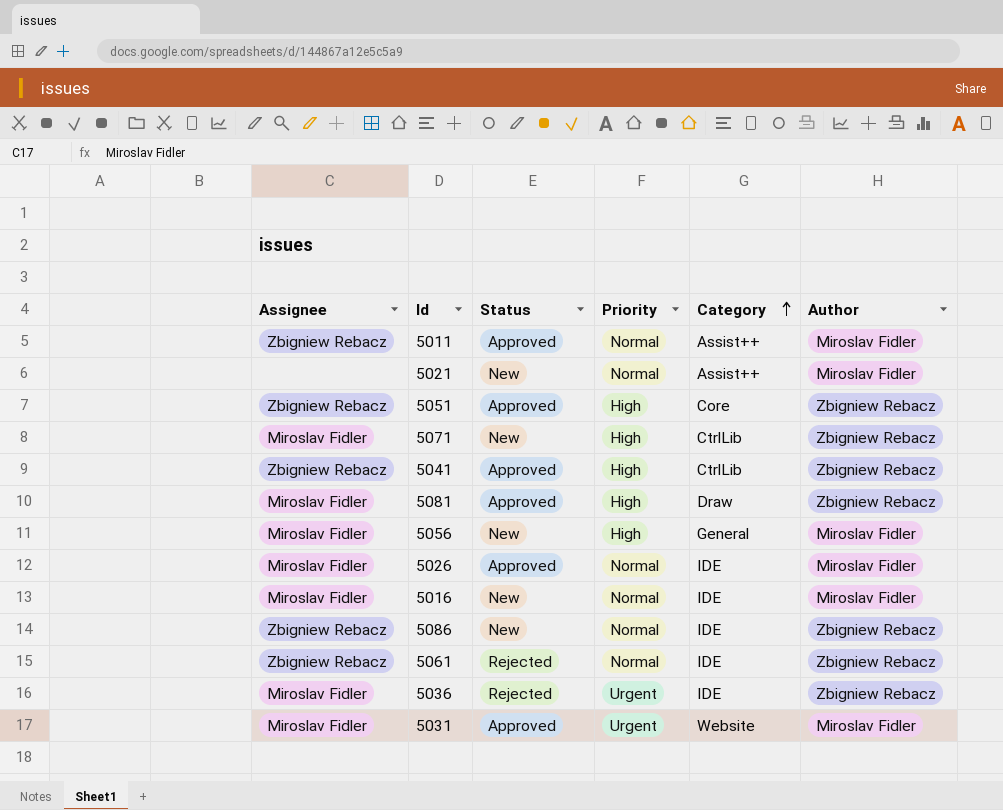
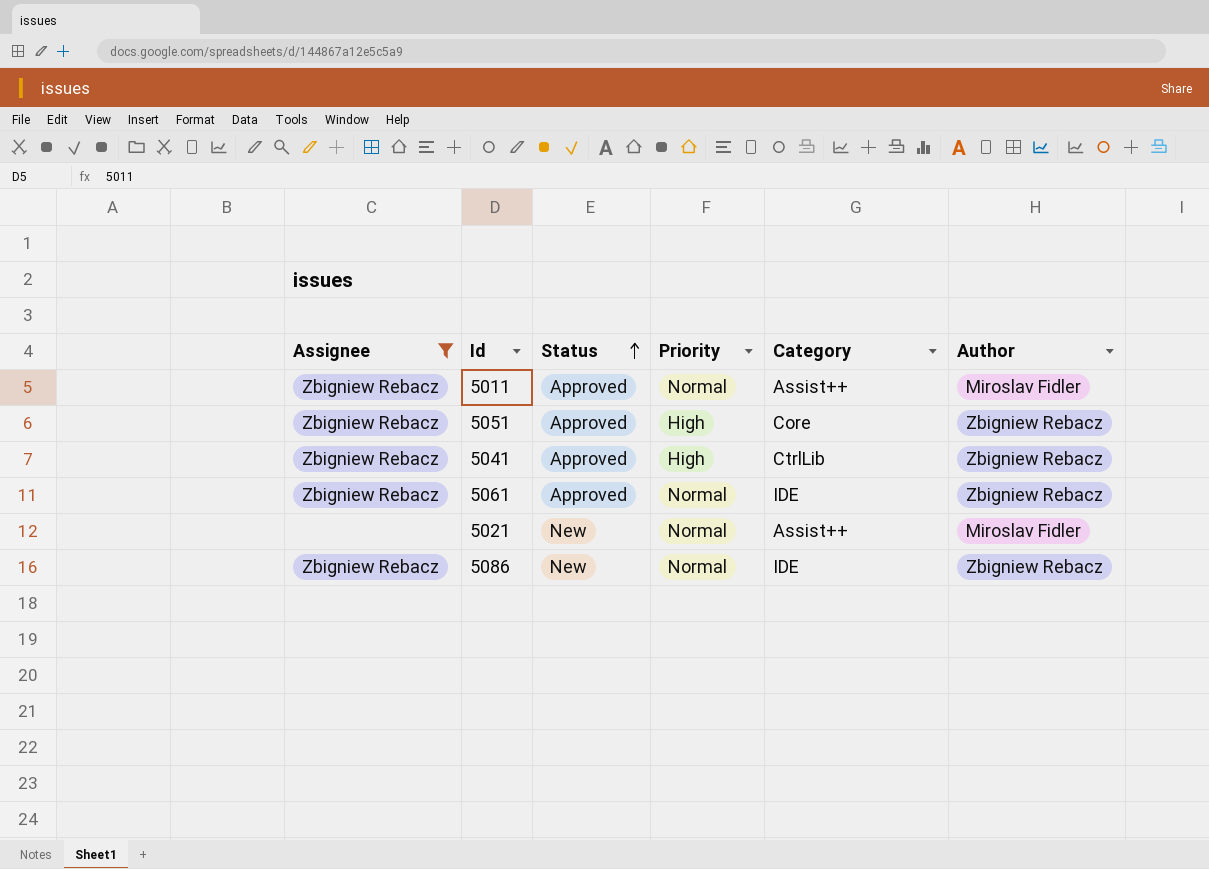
filter: none -> Assignee != Miroslav Fidler
row order: Category ascending -> Status ascending
5061 | Status: Rejected -> Approved

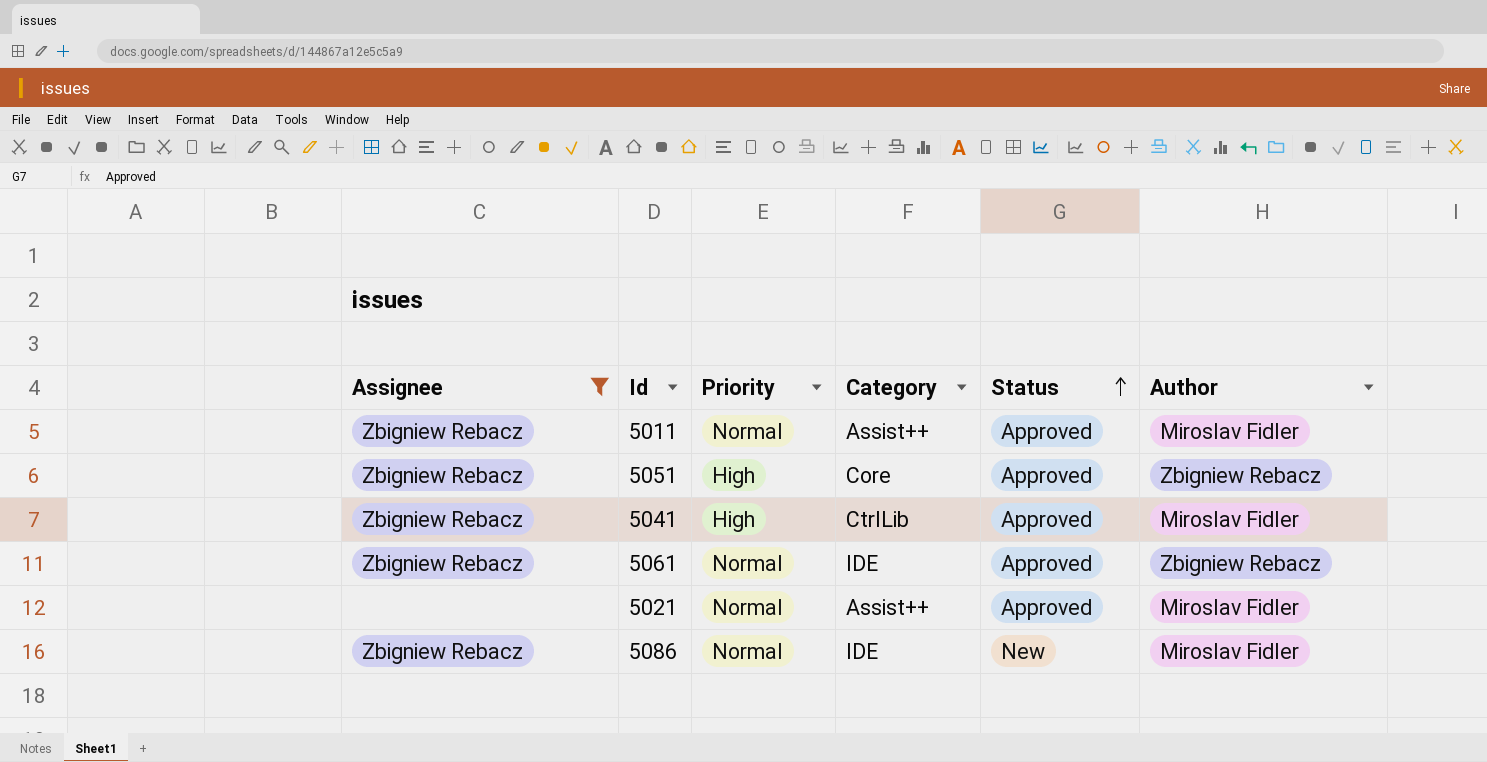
column Status | position: 3 -> 5
5041 | Author: Zbigniew Rebacz -> Miroslav Fidler
5021 | Status: New -> Approved
5086 | Author: Zbigniew Rebacz -> Miroslav Fidler

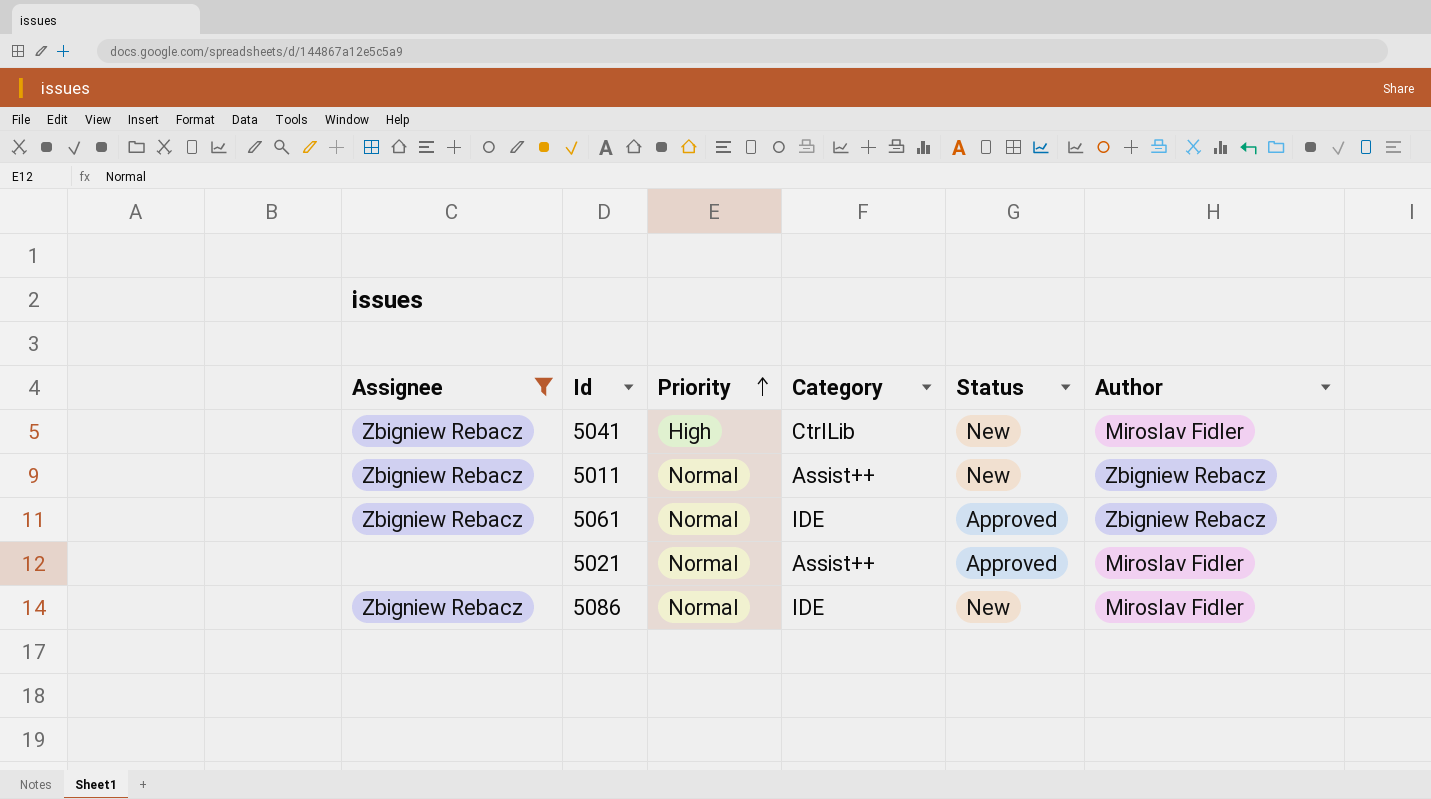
row order: Status ascending -> Priority ascending
row 5051: Zbigniew Rebacz | High | Core | Approved | Zbigniew Rebacz -> none
5041 | Status: Approved -> New
5011 | Status: Approved -> New
5011 | Author: Miroslav Fidler -> Zbigniew Rebacz

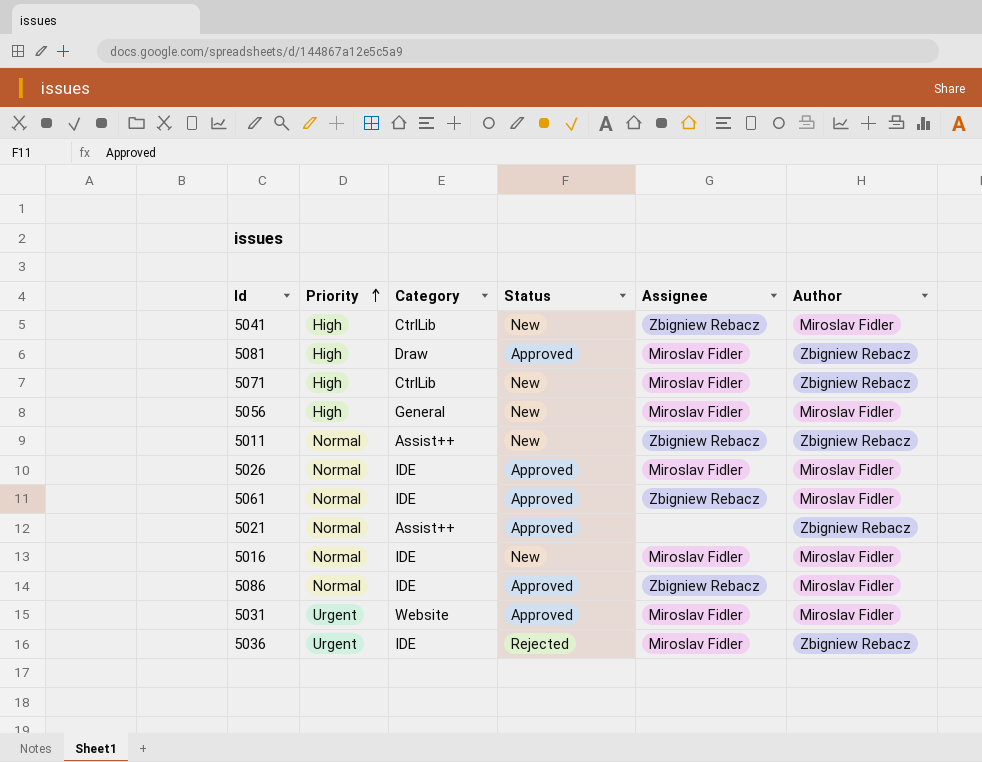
filter: Assignee != Miroslav Fidler -> none
column Assignee | position: 1 -> 5
5061 | Author: Zbigniew Rebacz -> Miroslav Fidler
5021 | Author: Miroslav Fidler -> Zbigniew Rebacz
5086 | Status: New -> Approved

